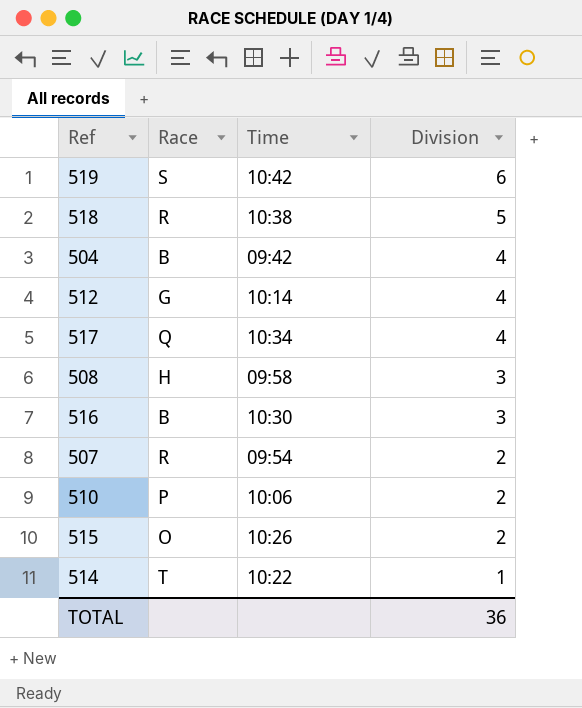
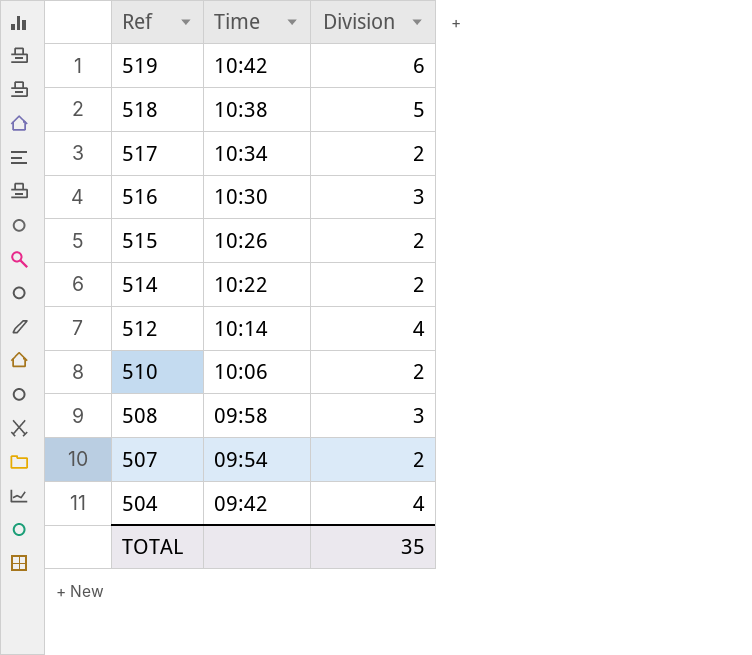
row order: Division descending -> Ref descending
column Race | position: 2 -> none
517 | Division: 4 -> 2
514 | Division: 1 -> 2
TOTAL | Division: 36 -> 35

